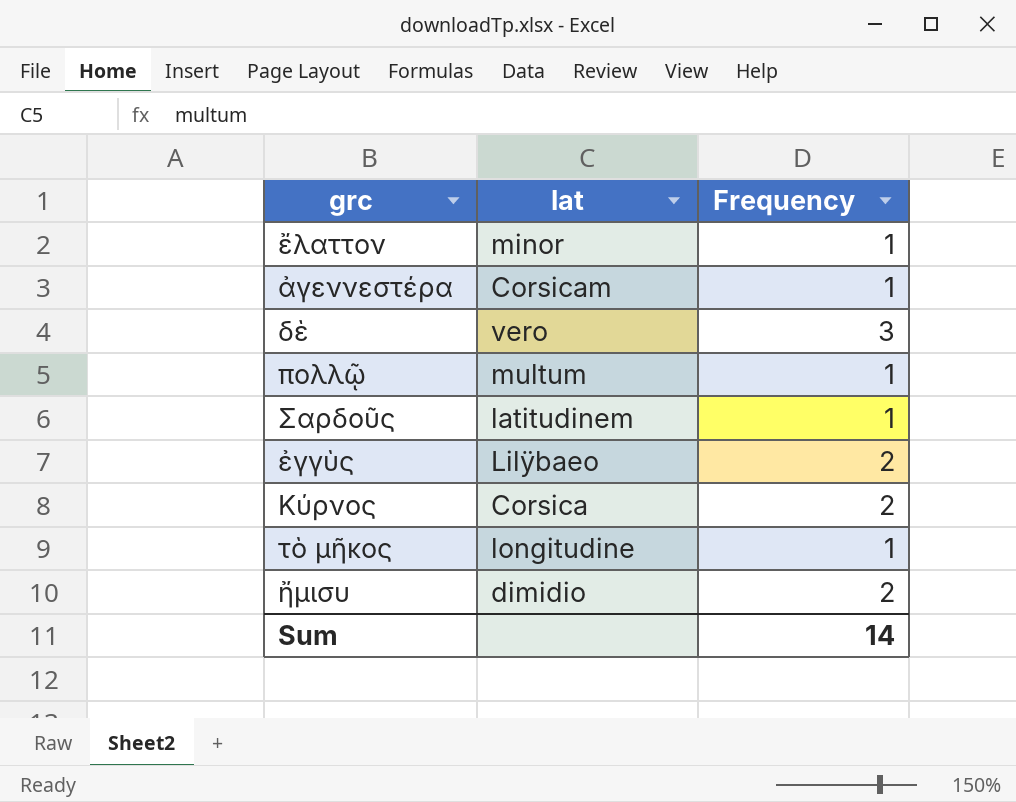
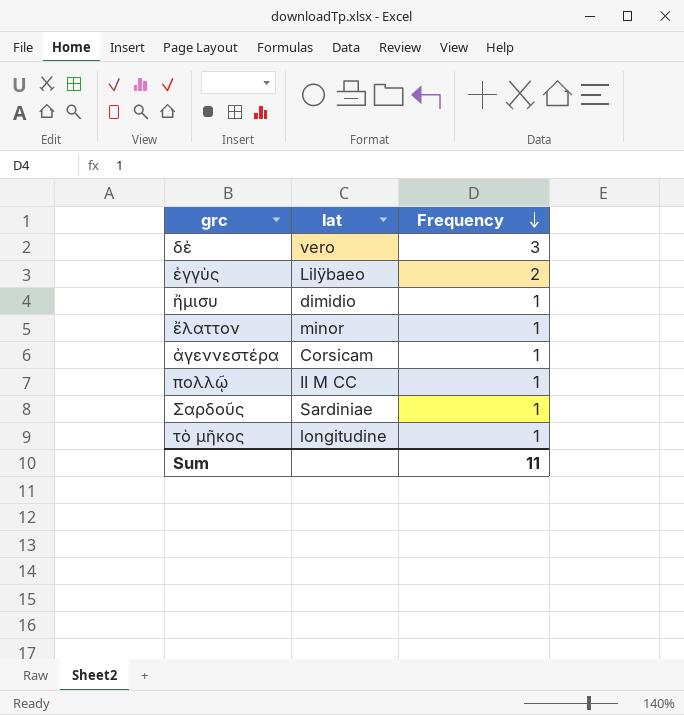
row order: none -> Frequency descending
row Κύρνος: Corsica | 2 -> none
ἤμισυ | Frequency: 2 -> 1
πολλῷ | lat: multum -> II M CC
Σαρδοῦς | lat: latitudinem -> Sardiniae
Sum | Frequency: 14 -> 11

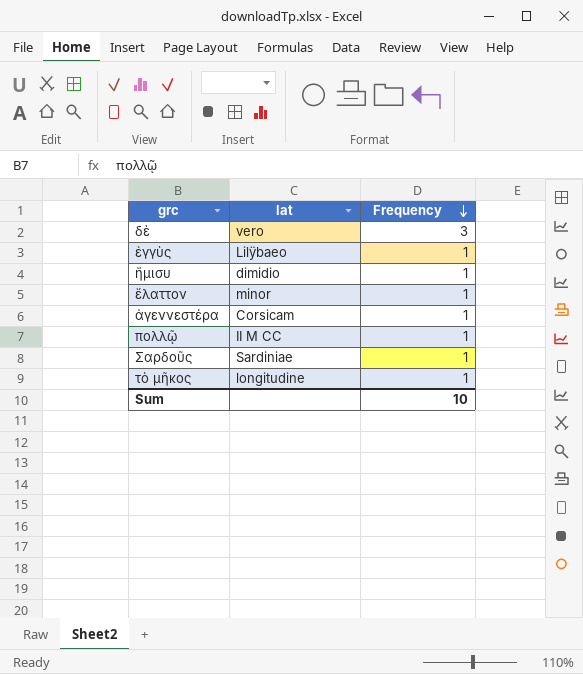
ἐγγὺς | Frequency: 2 -> 1
Sum | Frequency: 11 -> 10

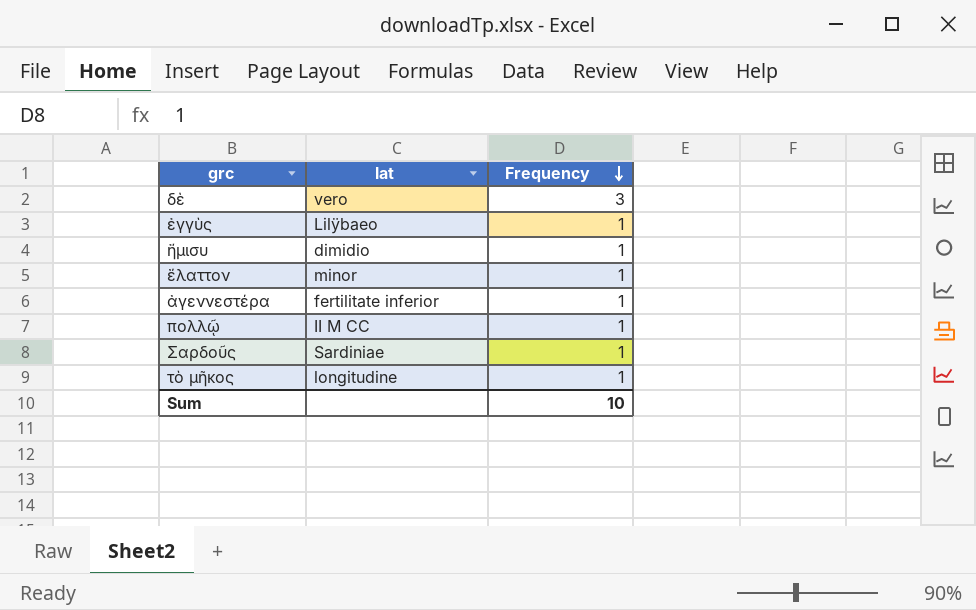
ἀγεννεστέρα | lat: Corsicam -> fertilitate inferior

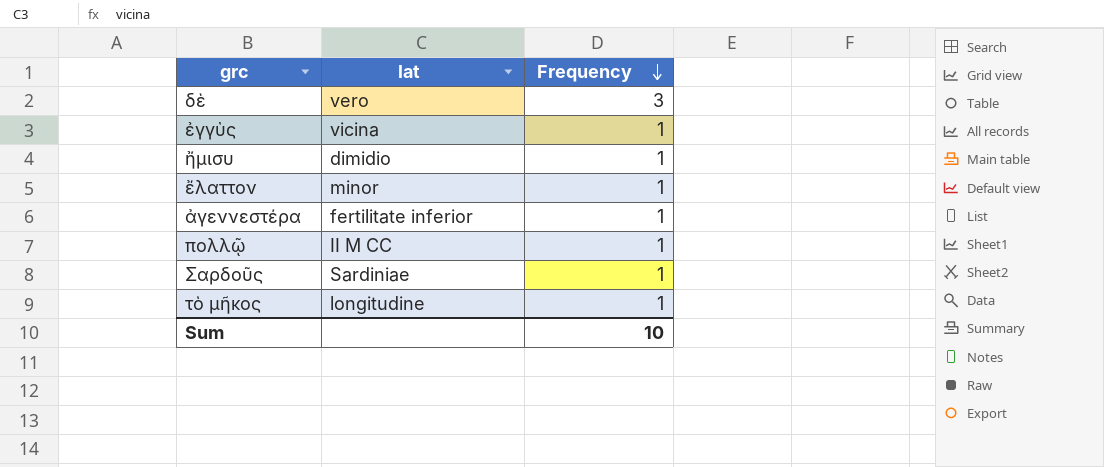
ἐγγὺς | lat: Lilÿbaeo -> vicina

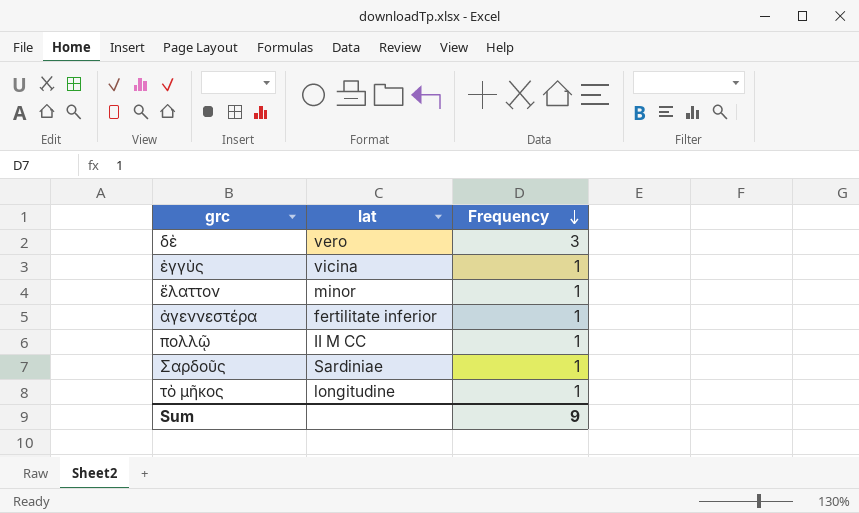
row ἤμισυ: dimidio | 1 -> none
Sum | Frequency: 10 -> 9

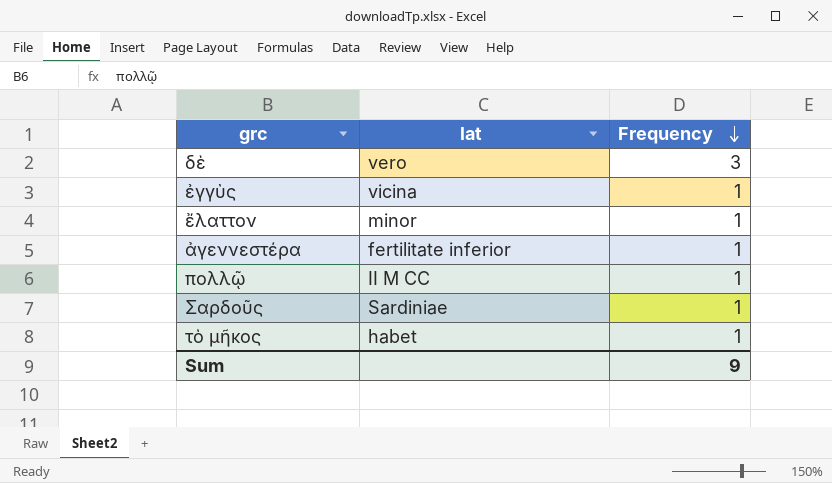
τὸ μῆκος | lat: longitudine -> habet

